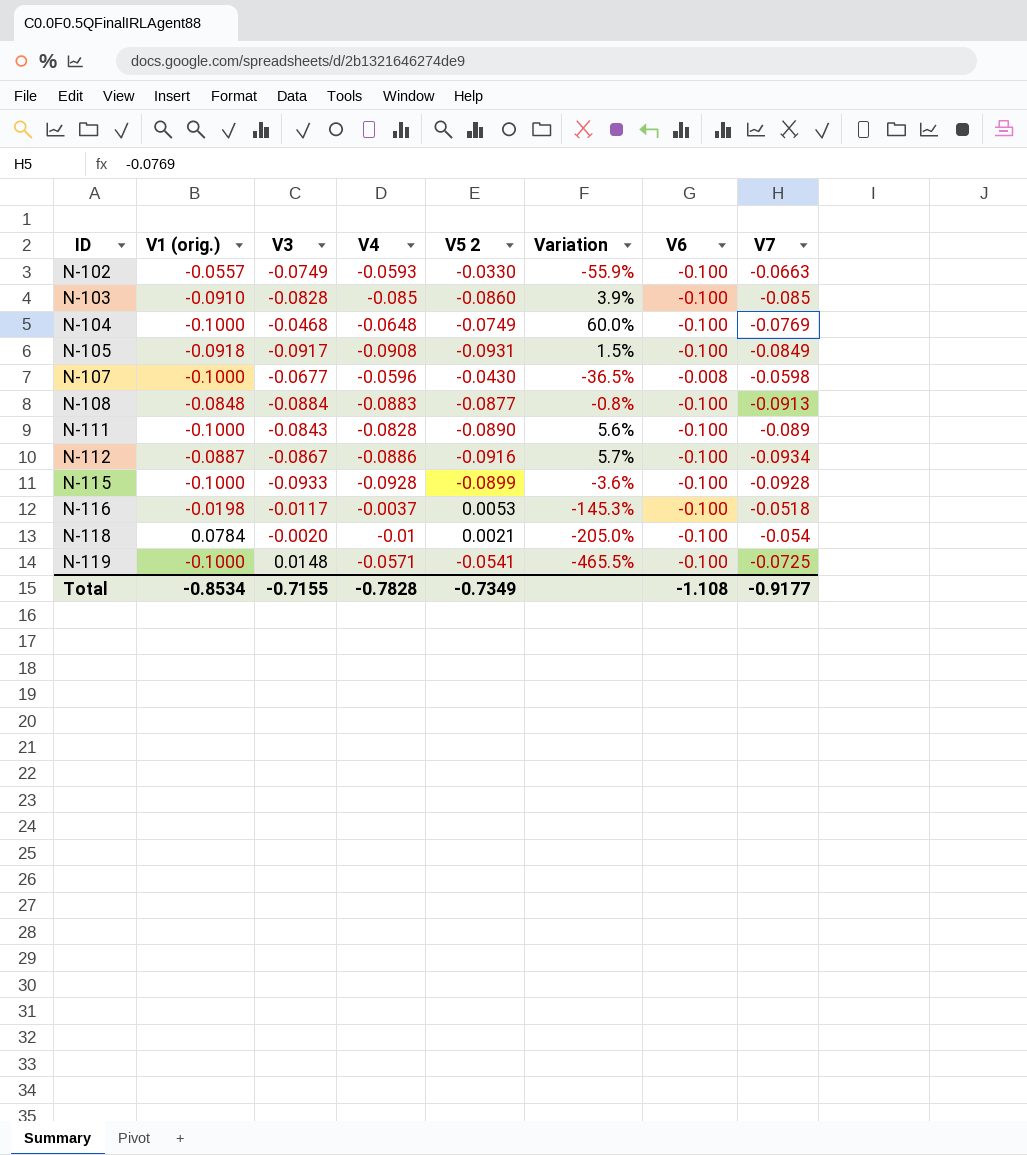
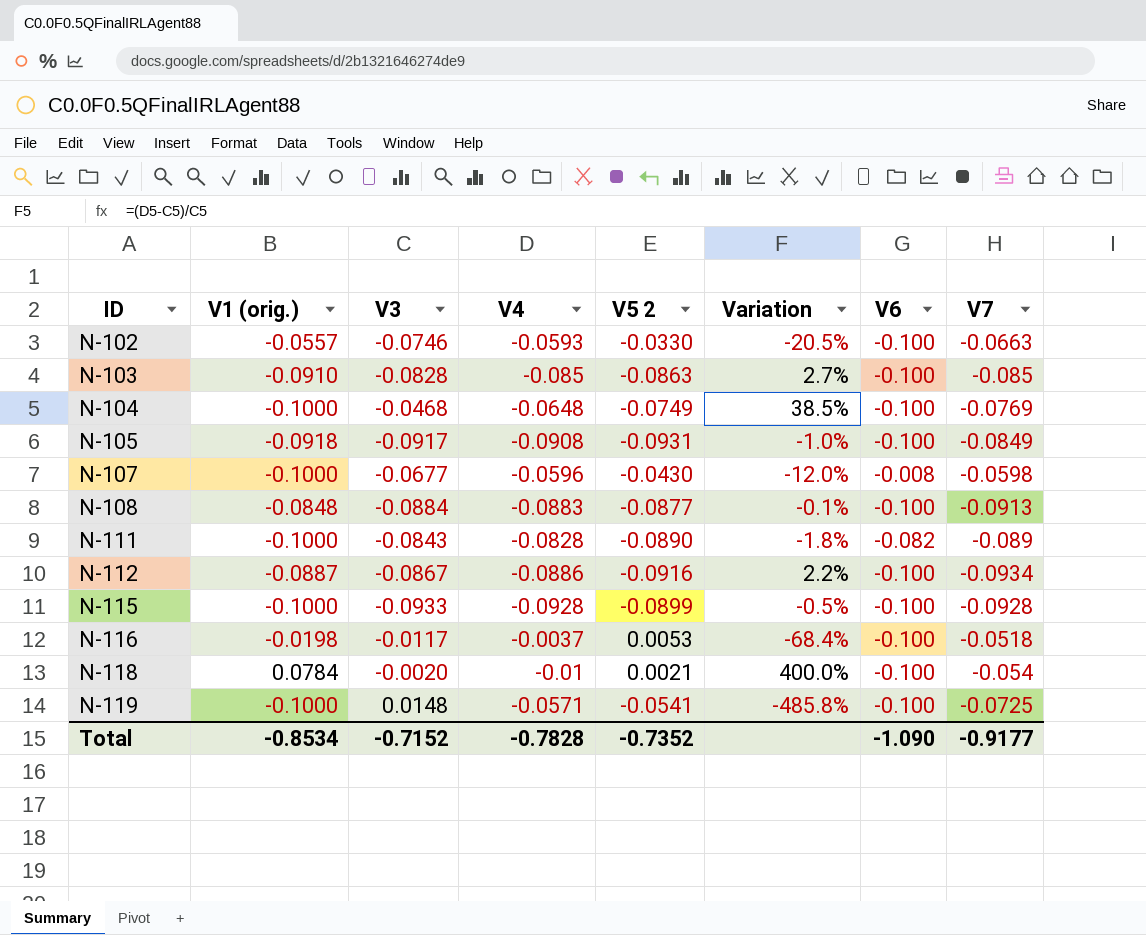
column Variation | formula: ([V5 2] - [V3]) / [V3] -> ([V4] - [V3]) / [V3]
N-102 | V3: -0.0749 -> -0.0746
N-103 | V5 2: -0.0860 -> -0.0863
N-111 | V6: -0.100 -> -0.082
Total | V3: -0.7155 -> -0.7152
Total | V5 2: -0.7349 -> -0.7352
Total | V6: -1.108 -> -1.090

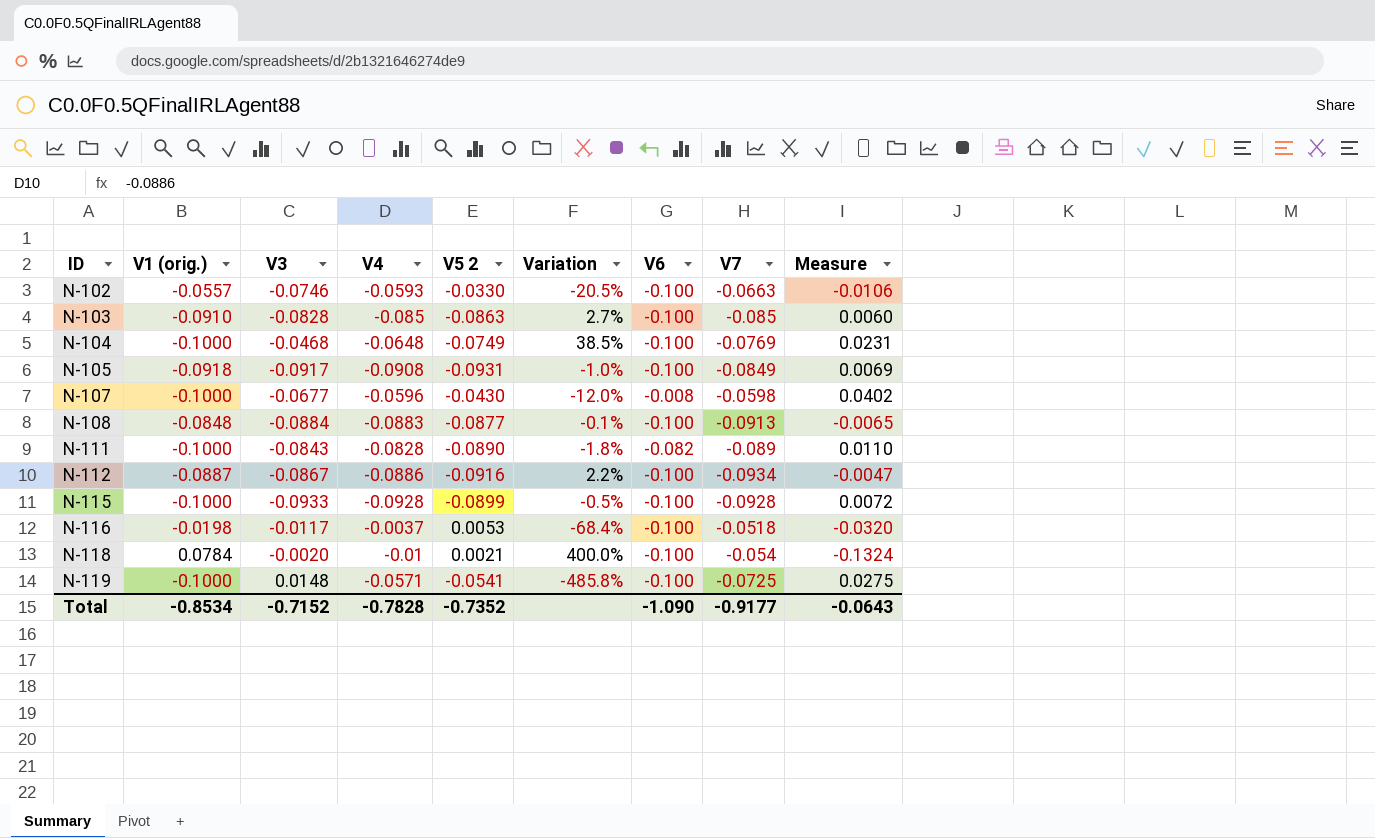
column Measure | formula: none -> [V7] - [V1 (orig.)]

